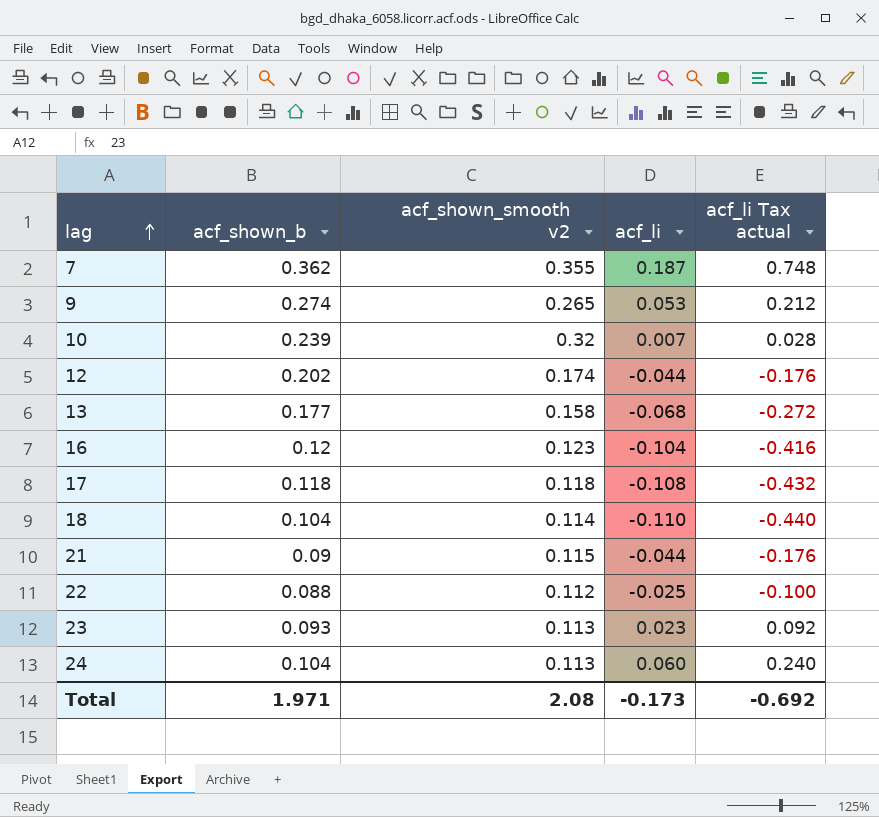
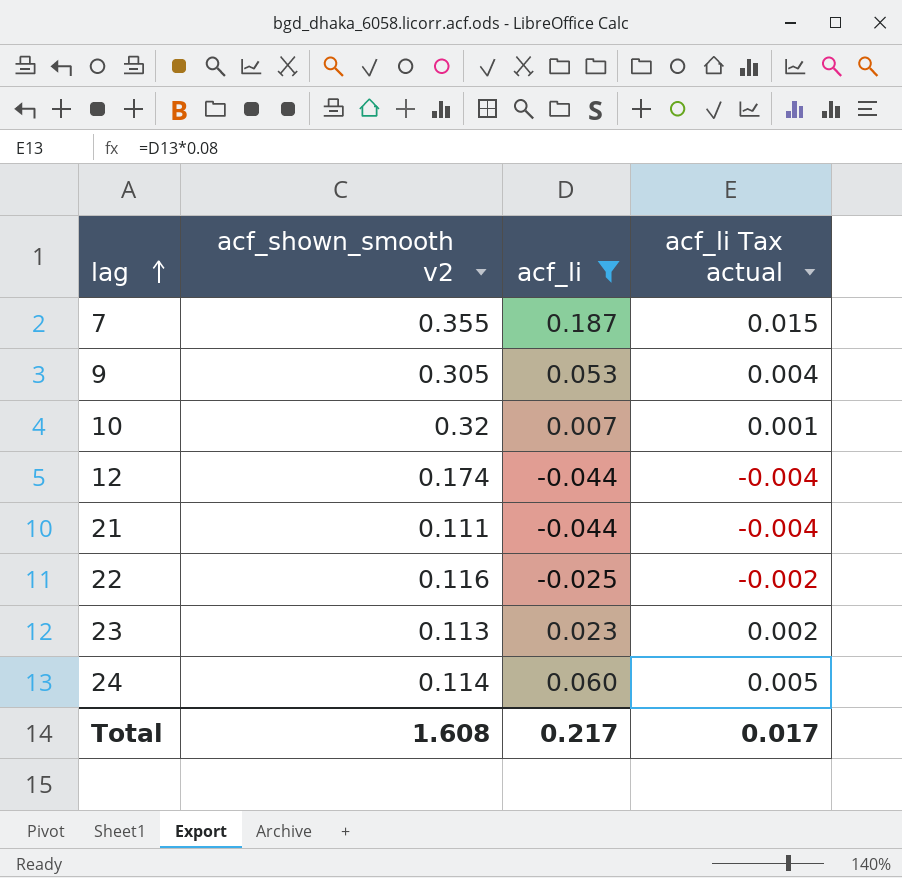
filter: none -> acf_li >= -0.044
column acf_shown_b | position: 2 -> none
column acf_li Tax actual | formula: [acf_li] * 4 -> [acf_li] * 0.08
9 | acf_shown_smooth v2: 0.265 -> 0.305
21 | acf_shown_smooth v2: 0.115 -> 0.111
22 | acf_shown_smooth v2: 0.112 -> 0.116
24 | acf_shown_smooth v2: 0.113 -> 0.114
Total | acf_shown_smooth v2: 2.08 -> 1.608
Total | acf_li: -0.173 -> 0.217
Total | acf_li Tax actual: -0.692 -> 0.017

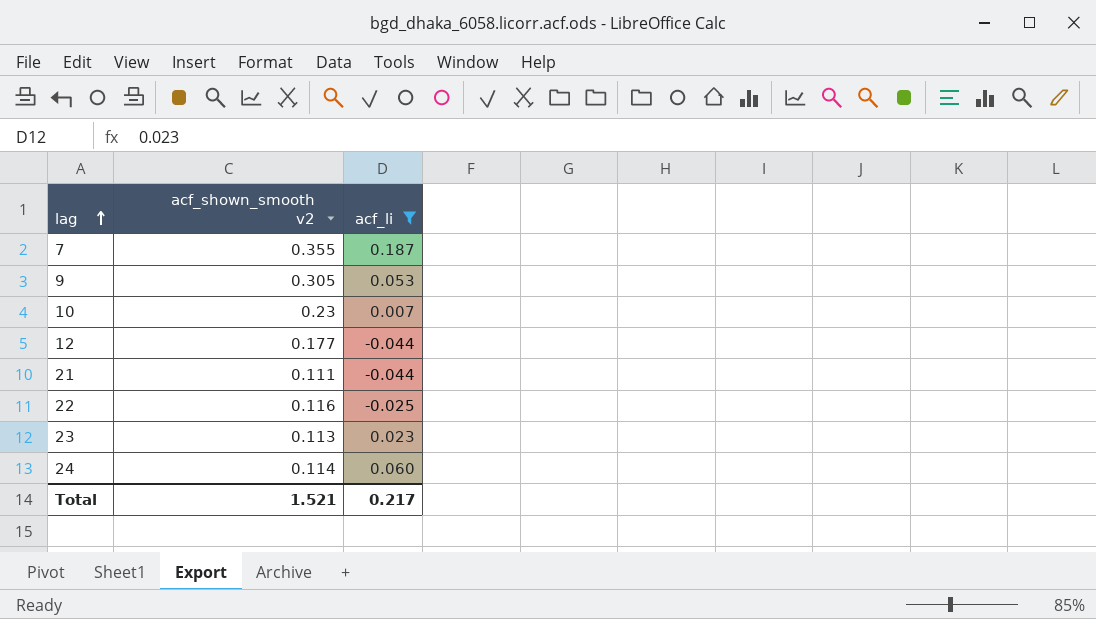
column acf_li Tax actual | formula: [acf_li] * 0.08 -> none
10 | acf_shown_smooth v2: 0.32 -> 0.23
12 | acf_shown_smooth v2: 0.174 -> 0.177
Total | acf_shown_smooth v2: 1.608 -> 1.521

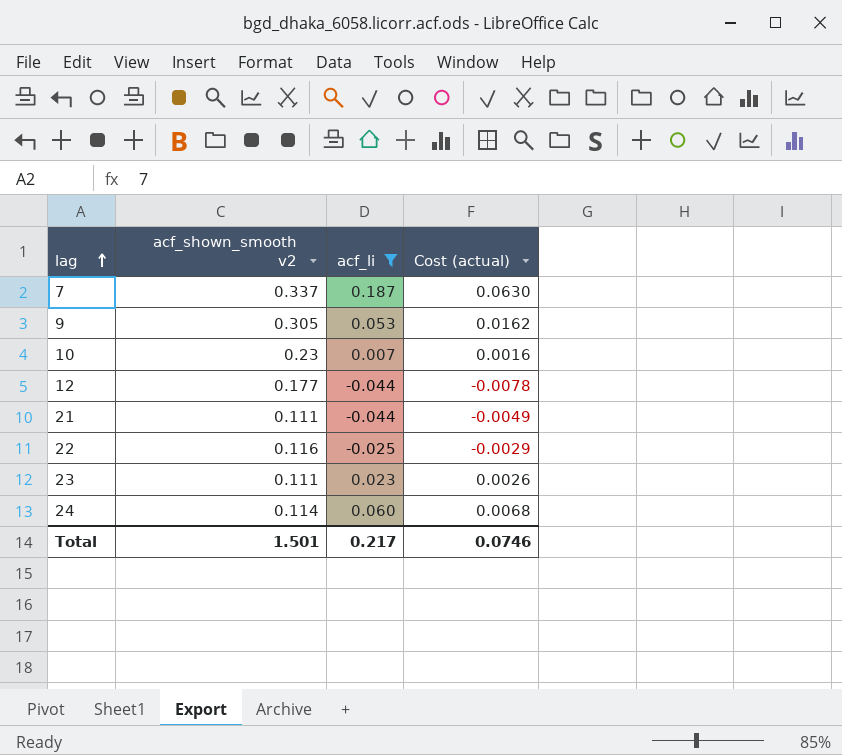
column Cost (actual) | formula: none -> [acf_shown_smooth v2] * [acf_li]
7 | acf_shown_smooth v2: 0.355 -> 0.337
23 | acf_shown_smooth v2: 0.113 -> 0.111
Total | acf_shown_smooth v2: 1.521 -> 1.501

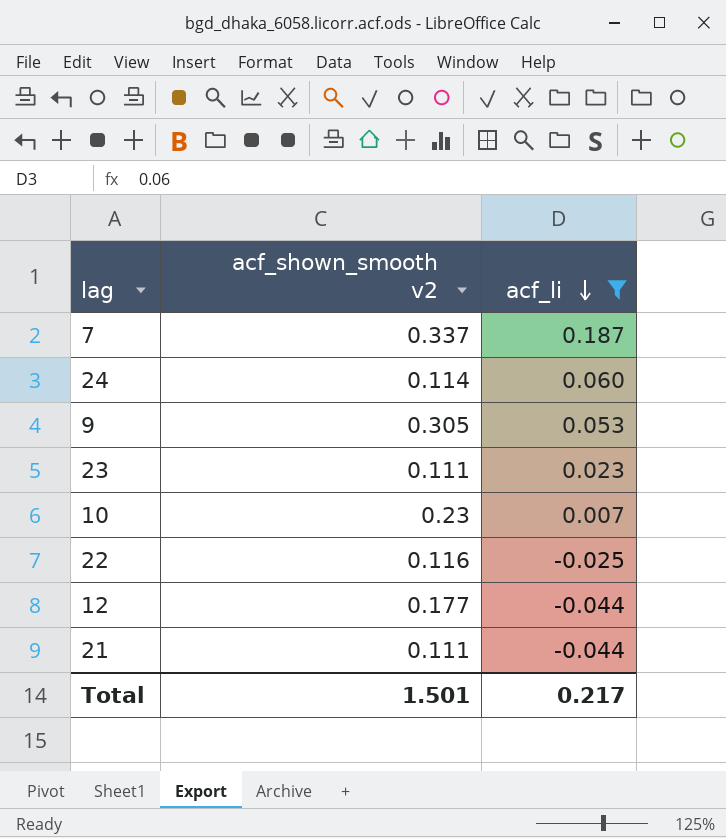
row order: lag ascending -> acf_li descending
column Cost (actual) | formula: [acf_shown_smooth v2] * [acf_li] -> none

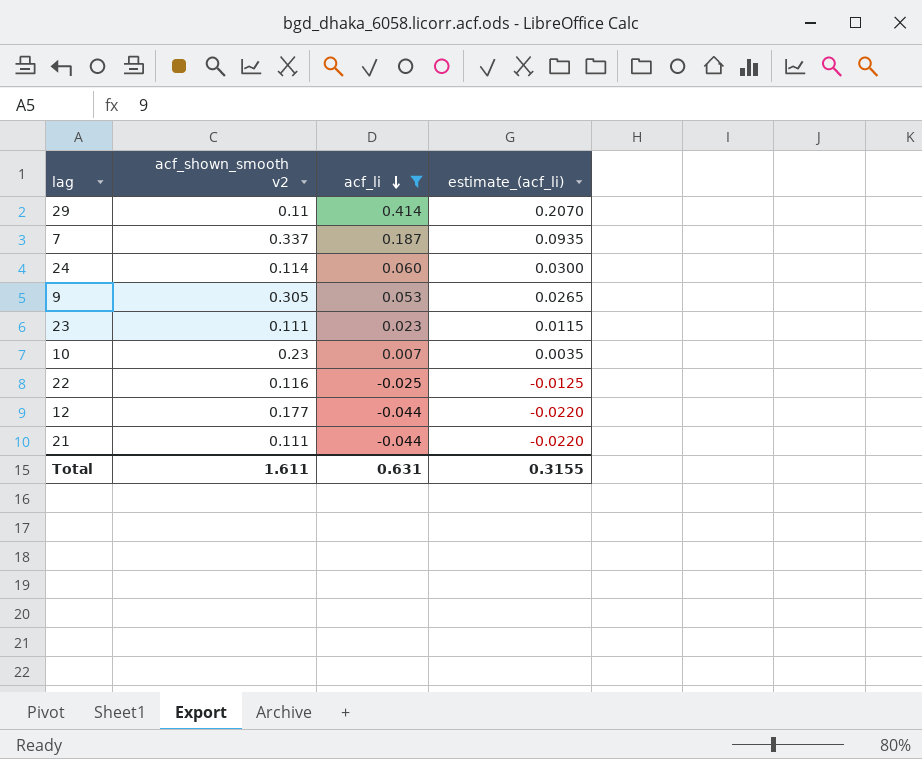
column estimate_(acf_li) | formula: none -> [acf_li] * 0.5
row 29: none -> 0.11 | 0.414 | 0.2070
Total | acf_shown_smooth v2: 1.501 -> 1.611
Total | acf_li: 0.217 -> 0.631

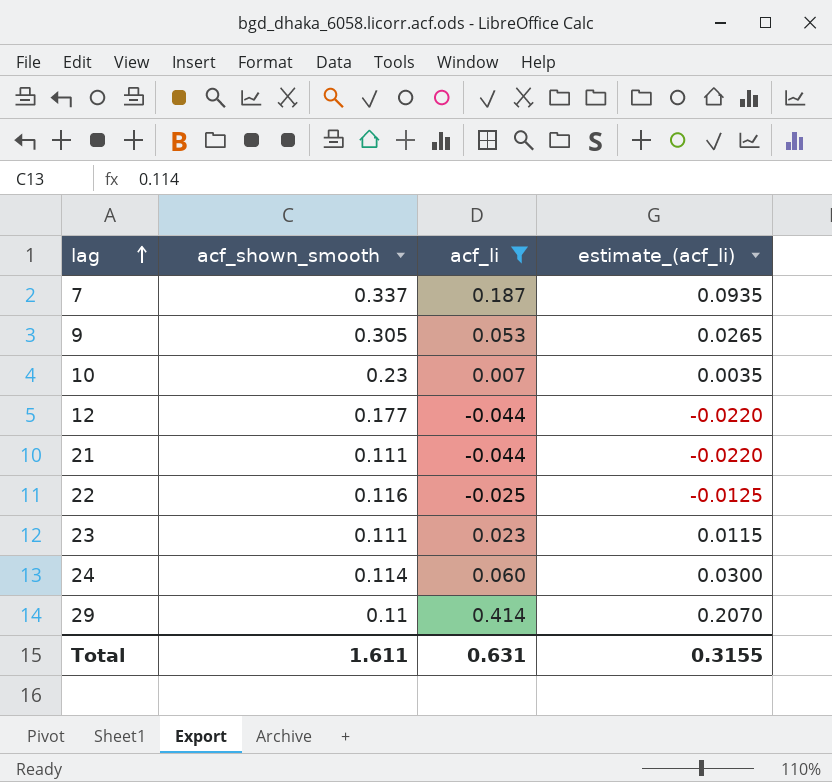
row order: acf_li descending -> lag ascending
column name: acf_shown_smooth v2 -> acf_shown_smooth

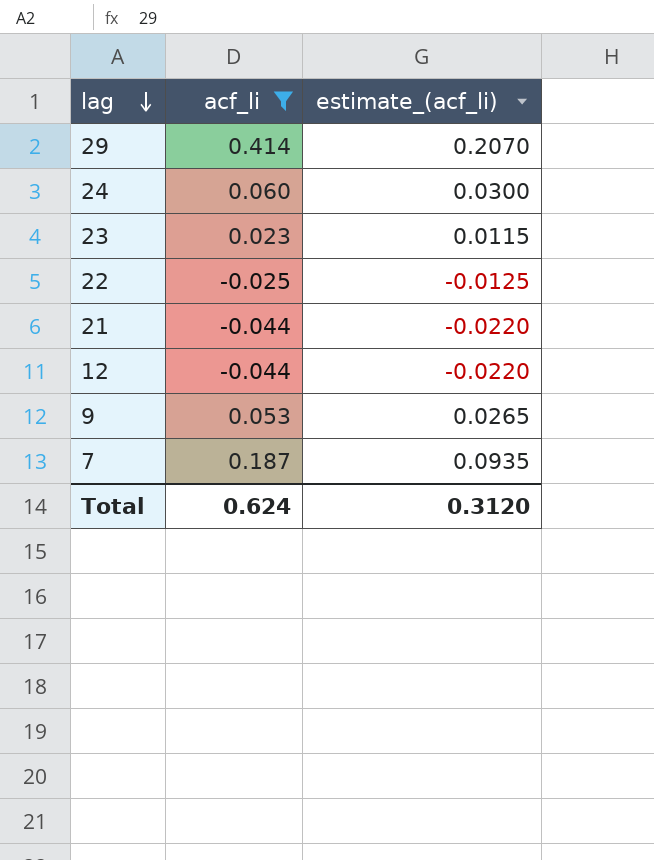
row order: lag ascending -> lag descending
column acf_shown_smooth | position: 2 -> none
row 10: 0.23 | 0.007 | 0.0035 -> none
Total | acf_li: 0.631 -> 0.624
Total | estimate_(acf_li): 0.3155 -> 0.3120

